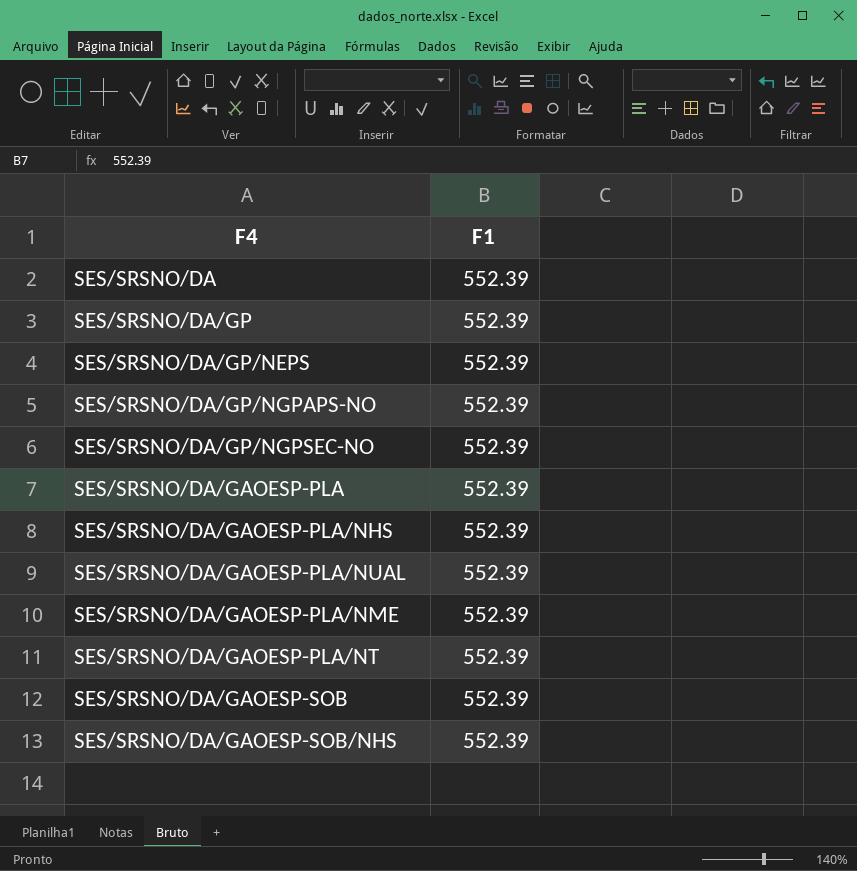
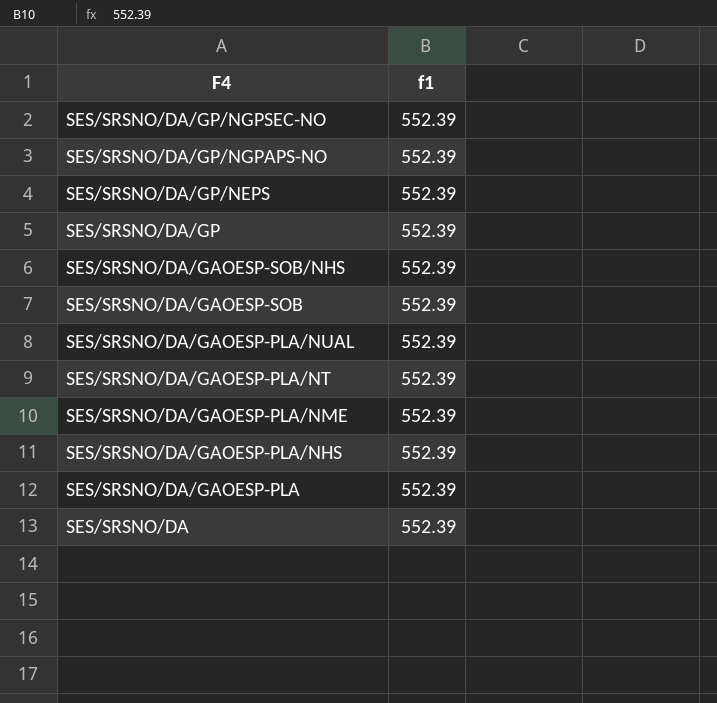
row order: none -> F4 descending
column name: F1 -> f1

